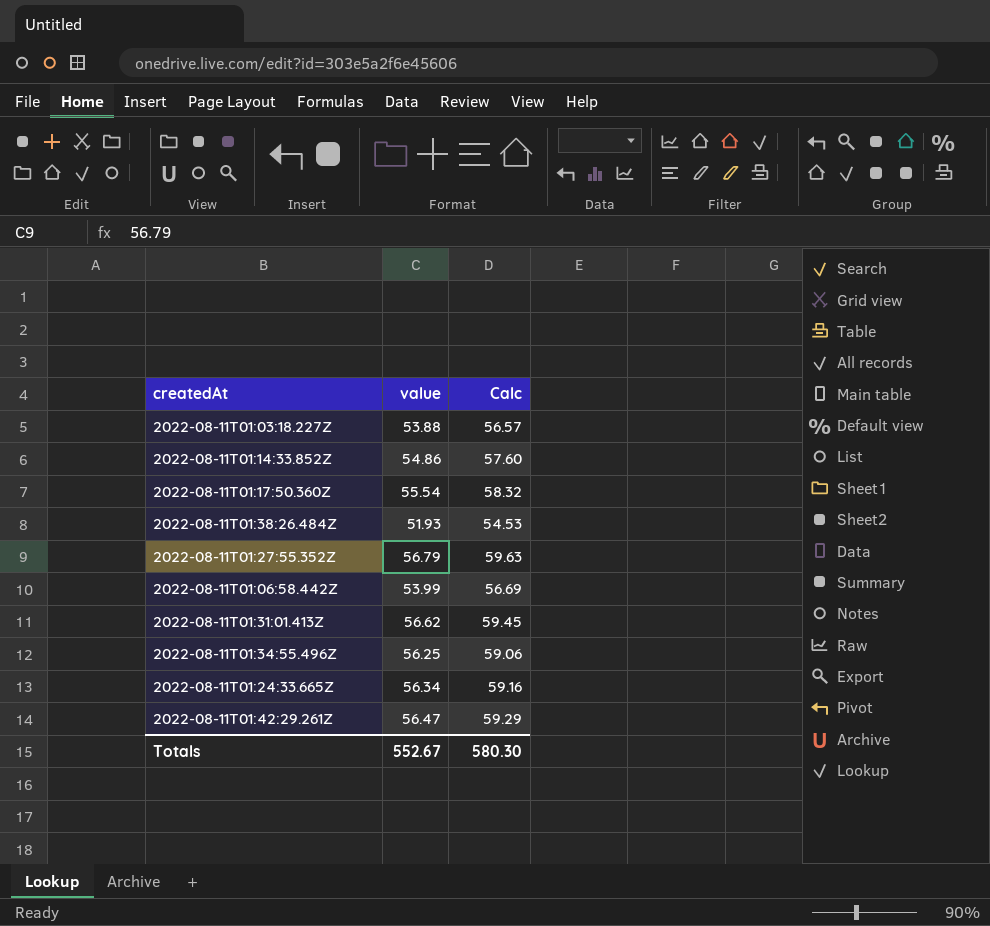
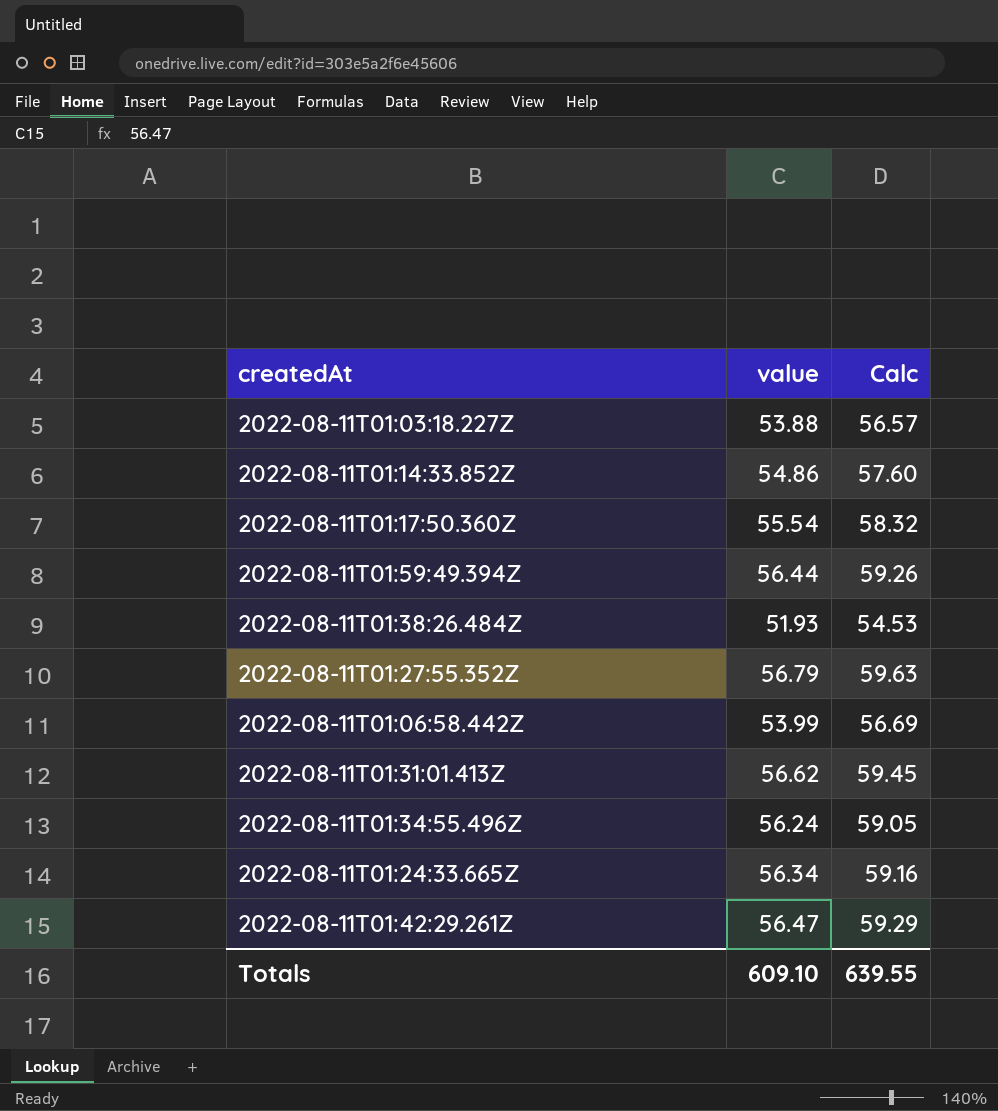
row 2022-08-11T01:59:49.394Z: none -> 56.44 | 59.26
2022-08-11T01:34:55.496Z | value: 56.25 -> 56.24
2022-08-11T01:34:55.496Z | Calc: 59.06 -> 59.05
Totals | value: 552.67 -> 609.10
Totals | Calc: 580.30 -> 639.55

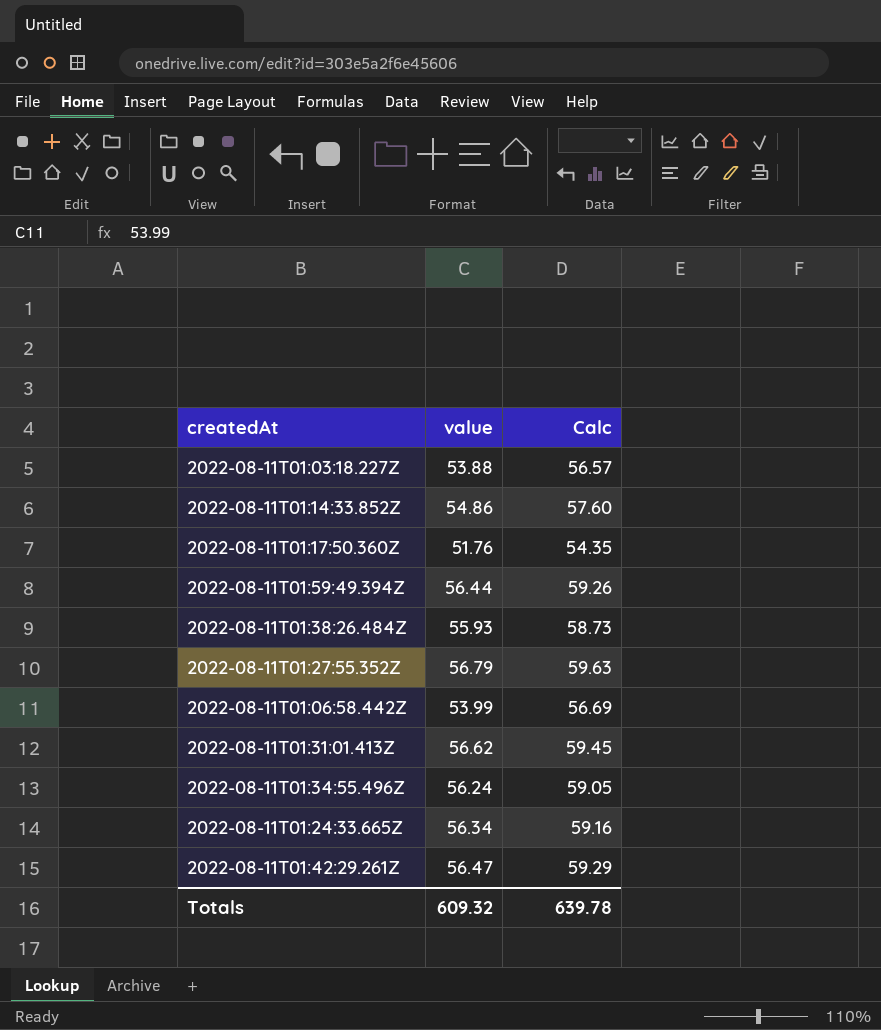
2022-08-11T01:17:50.360Z | value: 55.54 -> 51.76
2022-08-11T01:17:50.360Z | Calc: 58.32 -> 54.35
2022-08-11T01:38:26.484Z | value: 51.93 -> 55.93
2022-08-11T01:38:26.484Z | Calc: 54.53 -> 58.73
Totals | value: 609.10 -> 609.32
Totals | Calc: 639.55 -> 639.78

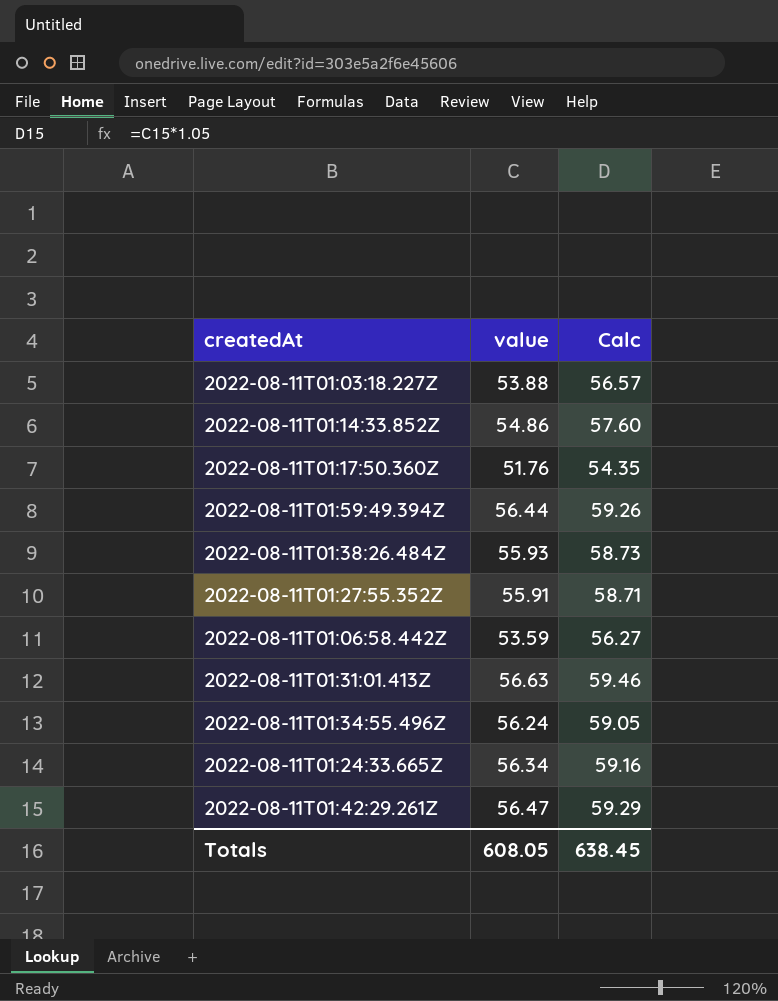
2022-08-11T01:27:55.352Z | value: 56.79 -> 55.91
2022-08-11T01:27:55.352Z | Calc: 59.63 -> 58.71
2022-08-11T01:06:58.442Z | value: 53.99 -> 53.59
2022-08-11T01:06:58.442Z | Calc: 56.69 -> 56.27
2022-08-11T01:31:01.413Z | value: 56.62 -> 56.63
2022-08-11T01:31:01.413Z | Calc: 59.45 -> 59.46
Totals | value: 609.32 -> 608.05
Totals | Calc: 639.78 -> 638.45

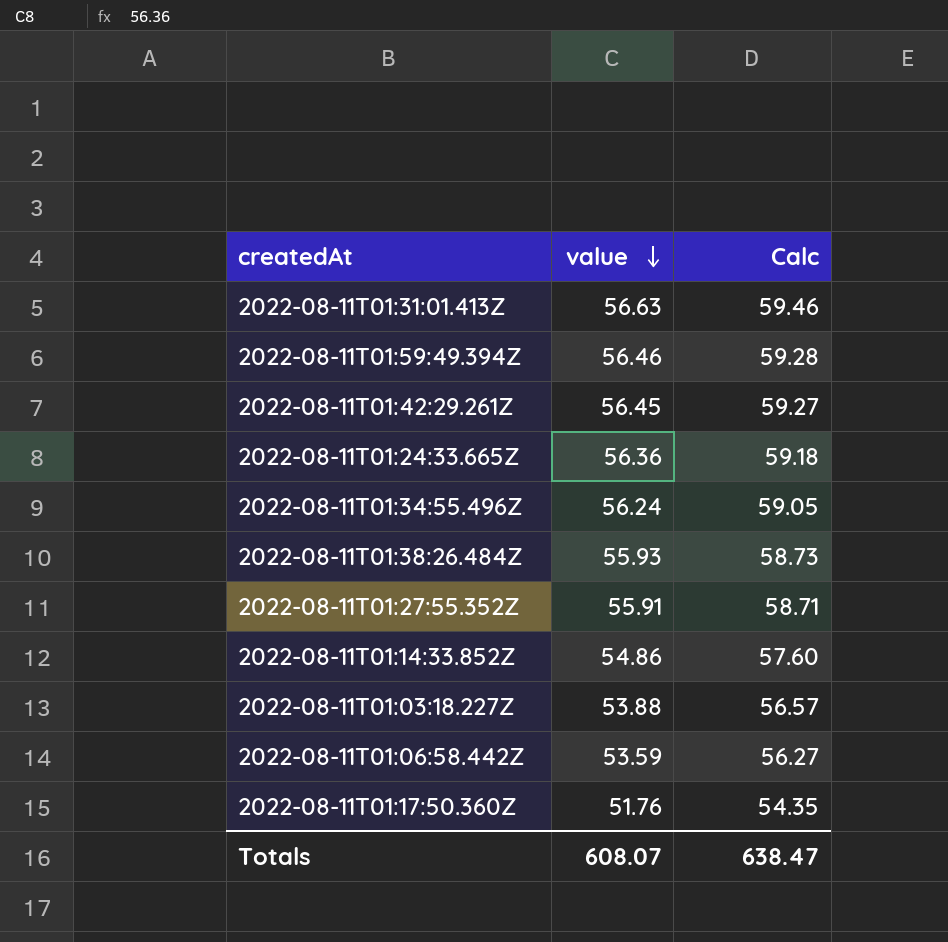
row order: none -> value descending
2022-08-11T01:59:49.394Z | value: 56.44 -> 56.46
2022-08-11T01:59:49.394Z | Calc: 59.26 -> 59.28
2022-08-11T01:42:29.261Z | value: 56.47 -> 56.45
2022-08-11T01:42:29.261Z | Calc: 59.29 -> 59.27
2022-08-11T01:24:33.665Z | value: 56.34 -> 56.36
2022-08-11T01:24:33.665Z | Calc: 59.16 -> 59.18
Totals | value: 608.05 -> 608.07
Totals | Calc: 638.45 -> 638.47

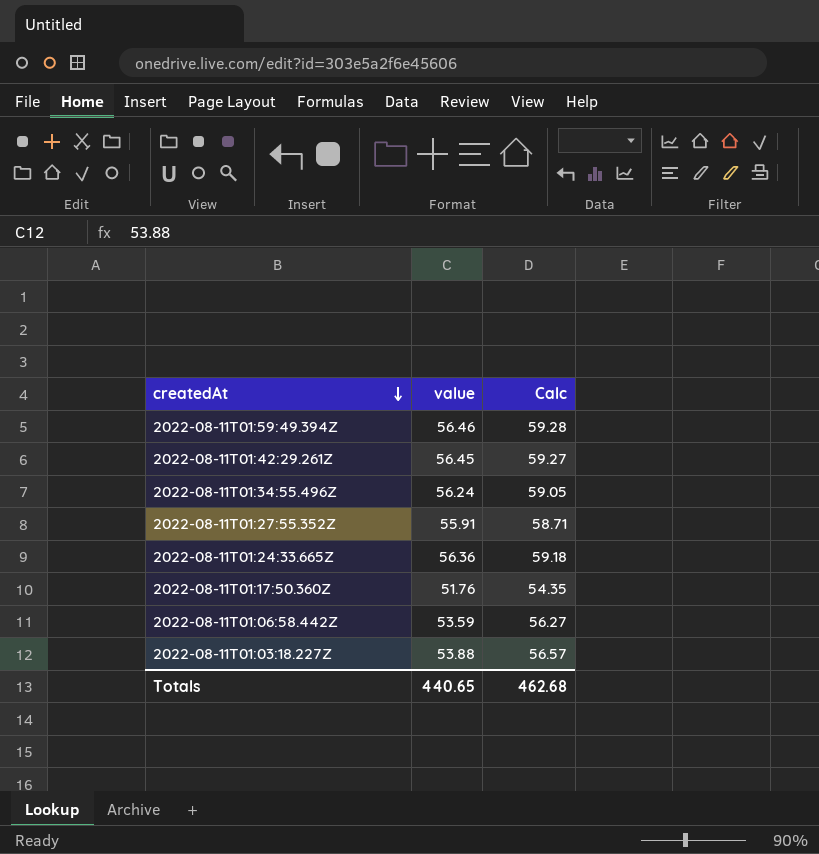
row order: value descending -> createdAt descending
row 2022-08-11T01:31:01.413Z: 56.63 | 59.46 -> none
row 2022-08-11T01:38:26.484Z: 55.93 | 58.73 -> none
row 2022-08-11T01:14:33.852Z: 54.86 | 57.60 -> none
Totals | value: 608.07 -> 440.65
Totals | Calc: 638.47 -> 462.68

